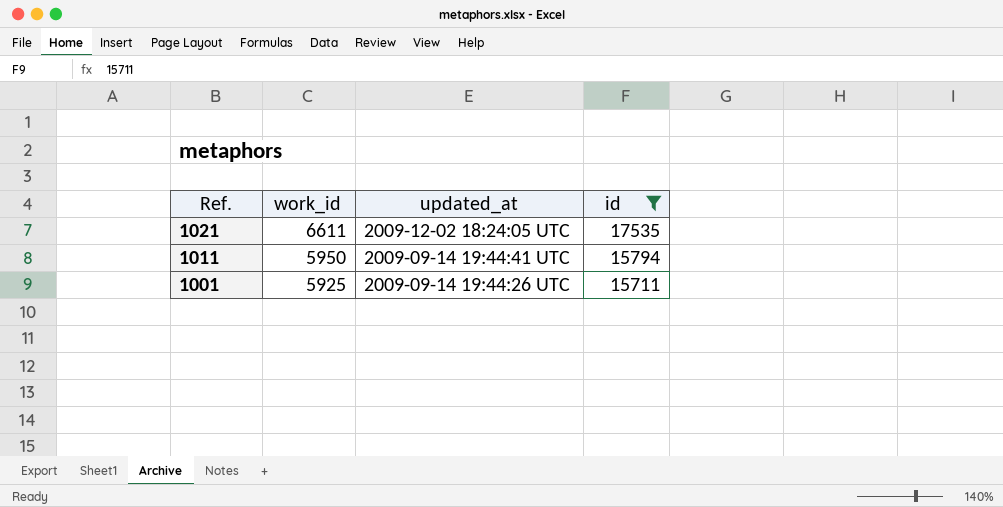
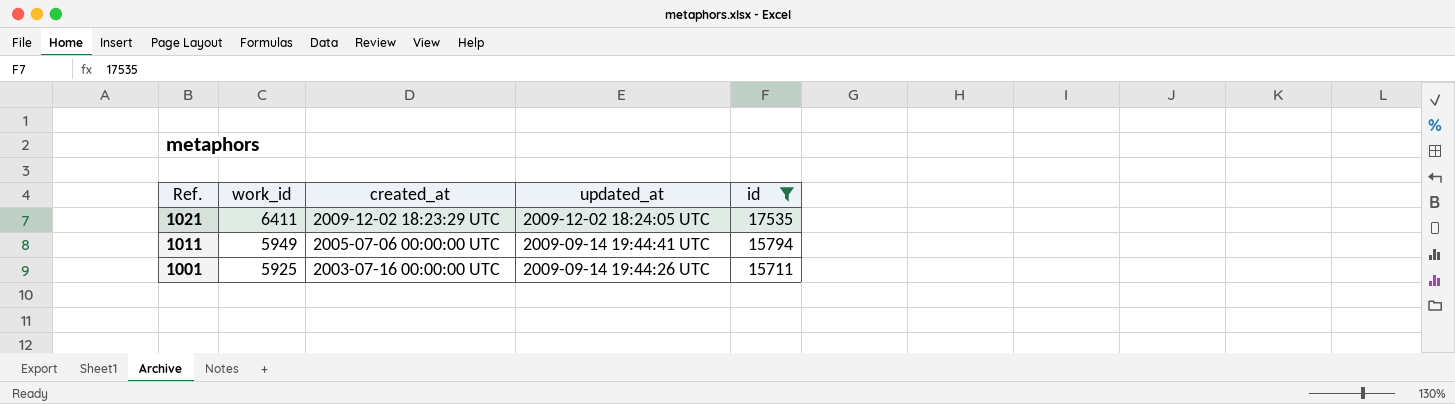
column created_at | position: none -> 3
1021 | work_id: 6611 -> 6411
1011 | work_id: 5950 -> 5949

